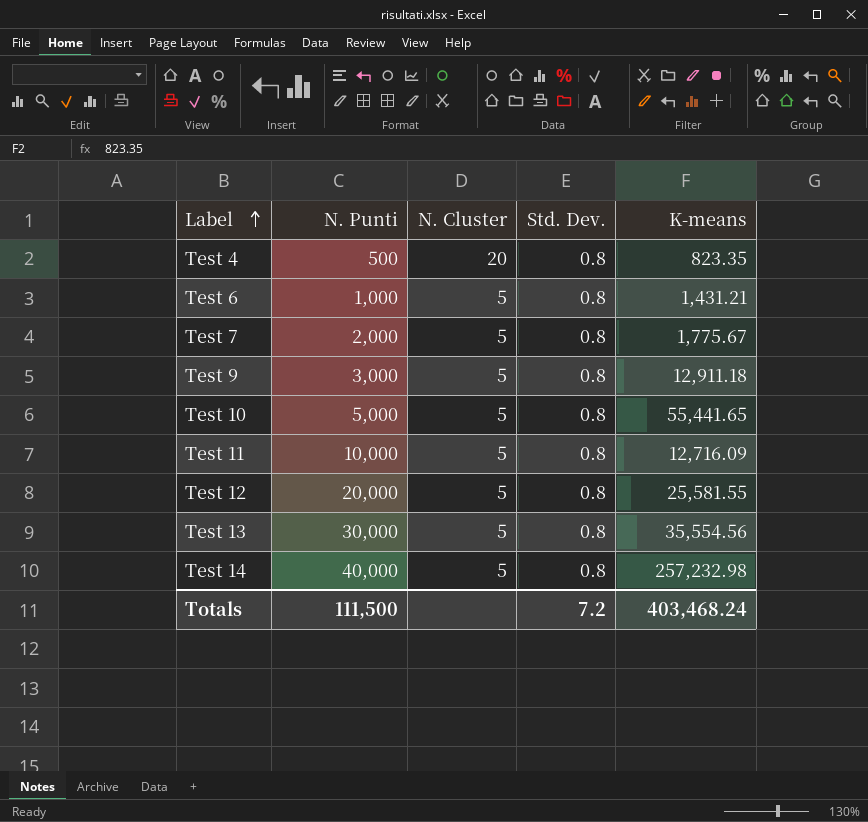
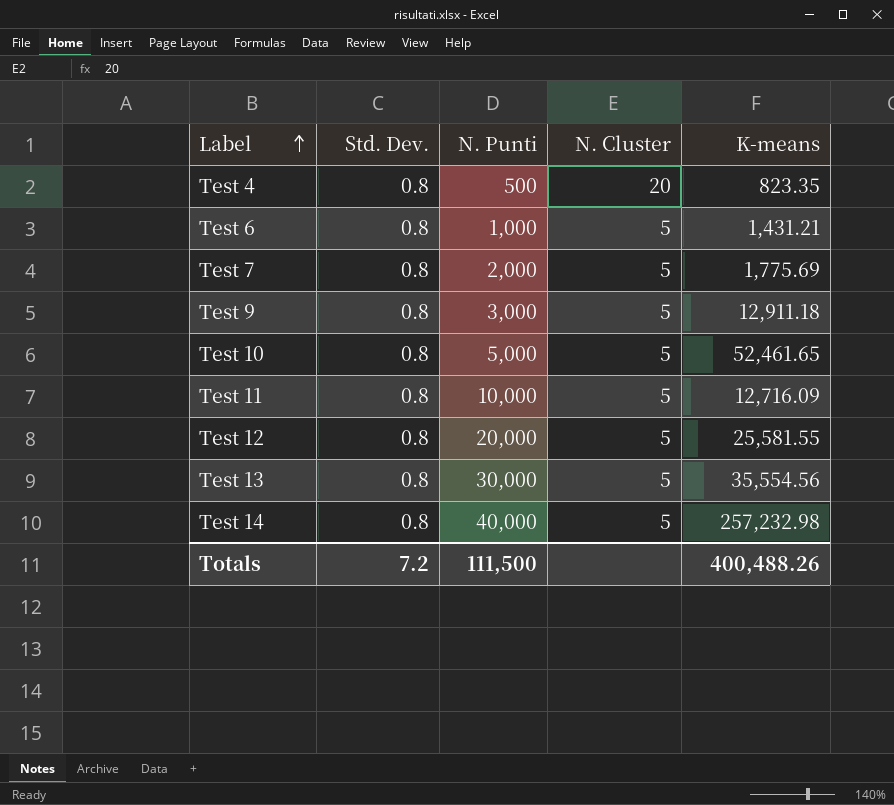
column Std. Dev. | position: 4 -> 2
Test 7 | K-means: 1,775.67 -> 1,775.69
Test 10 | K-means: 55,441.65 -> 52,461.65
Totals | K-means: 403,468.24 -> 400,488.26

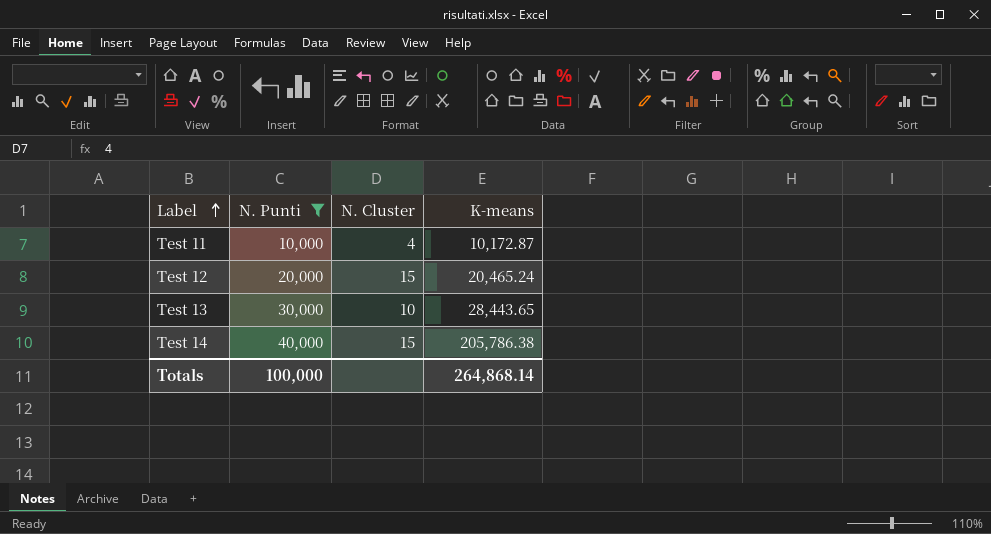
filter: none -> N. Punti >= 10,000
column Std. Dev. | position: 2 -> none
Test 11 | N. Cluster: 5 -> 4
Test 11 | K-means: 12,716.09 -> 10,172.87
Test 12 | N. Cluster: 5 -> 15
Test 12 | K-means: 25,581.55 -> 20,465.24
Test 13 | N. Cluster: 5 -> 10
Test 13 | K-means: 35,554.56 -> 28,443.65
Test 14 | N. Cluster: 5 -> 15
Test 14 | K-means: 257,232.98 -> 205,786.38
Totals | N. Punti: 111,500 -> 100,000
Totals | K-means: 400,488.26 -> 264,868.14

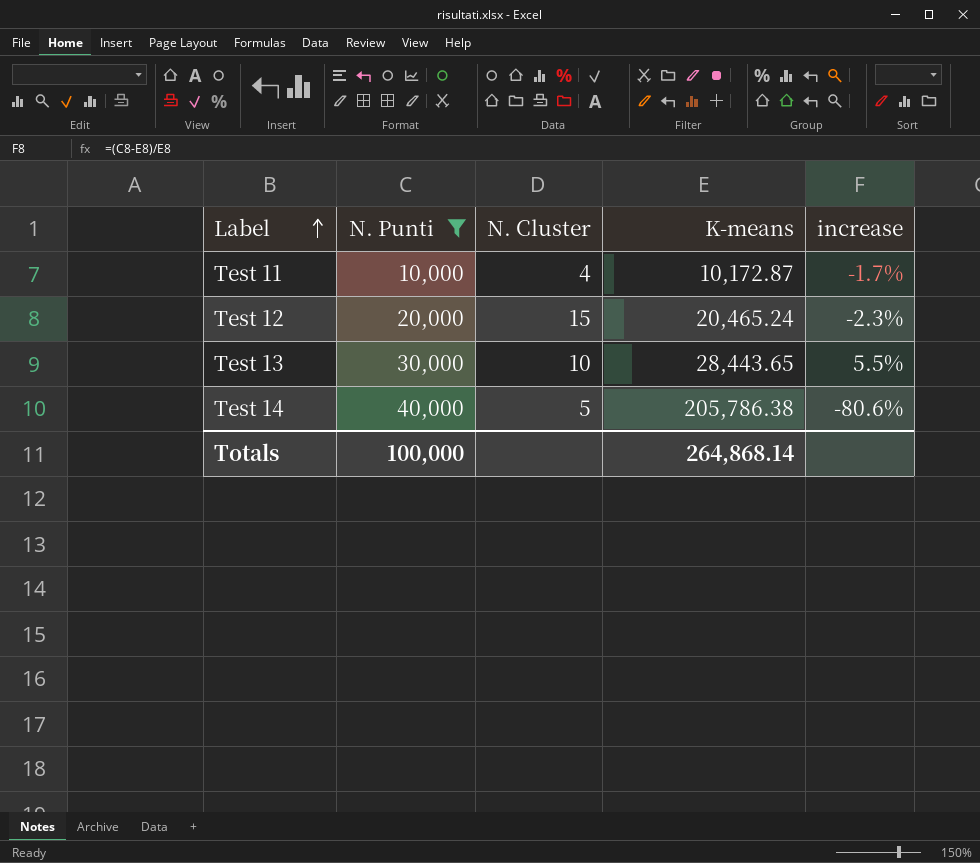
column increase | formula: none -> ([N. Punti] - [K-means]) / [K-means]
Test 14 | N. Cluster: 15 -> 5

